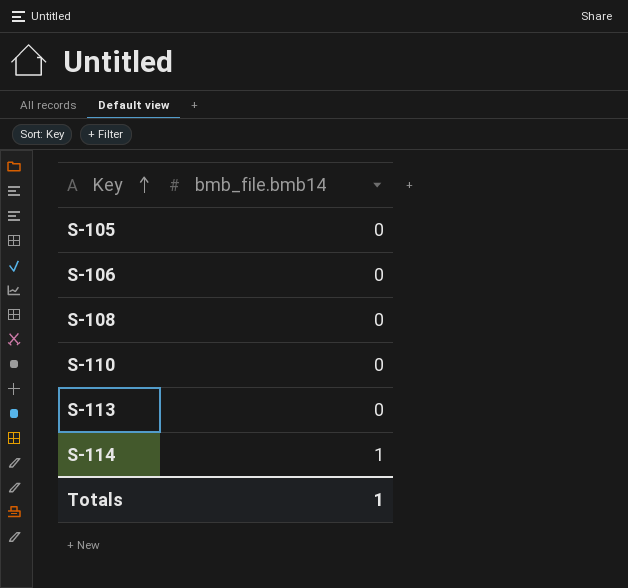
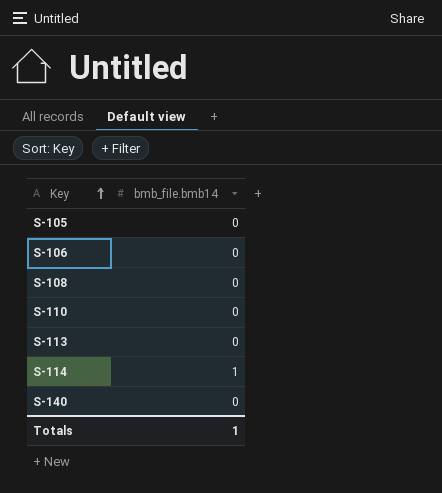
row S-140: none -> 0

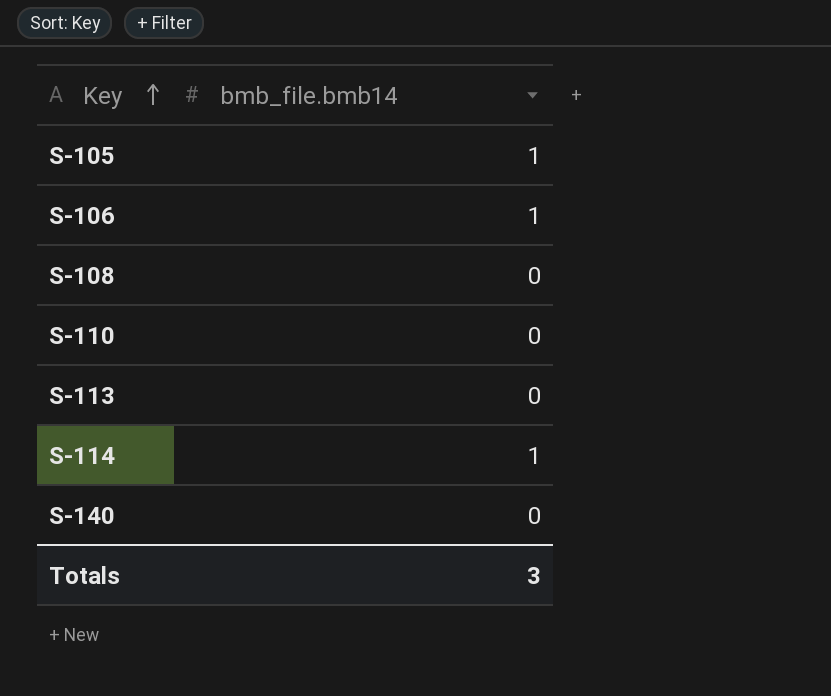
S-105 | bmb_file.bmb14: 0 -> 1
S-106 | bmb_file.bmb14: 0 -> 1
Totals | bmb_file.bmb14: 1 -> 3

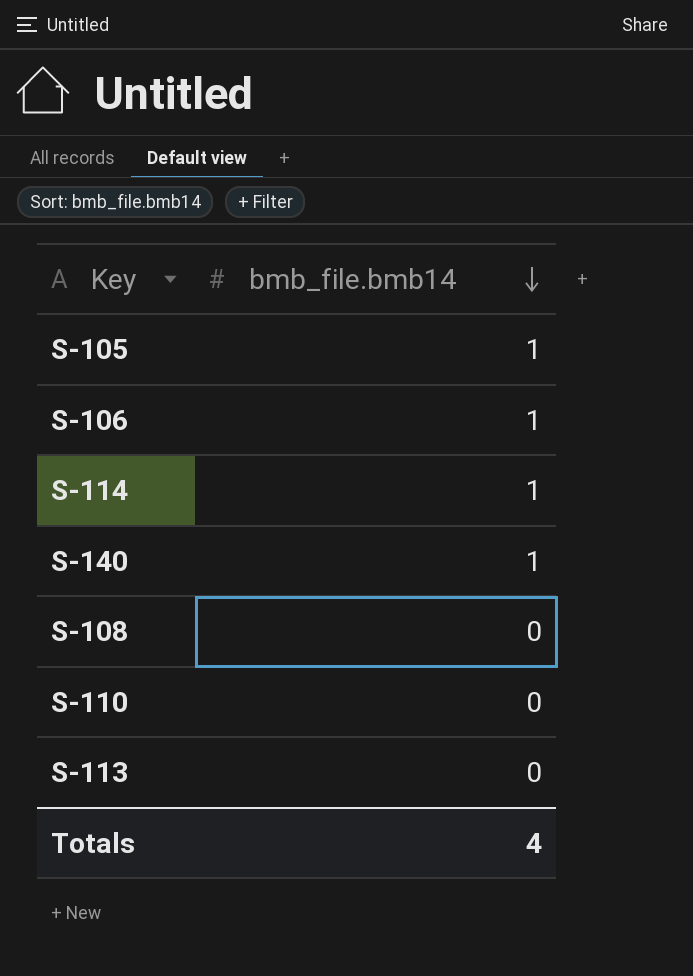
row order: Key ascending -> bmb_file.bmb14 descending
S-140 | bmb_file.bmb14: 0 -> 1
Totals | bmb_file.bmb14: 3 -> 4

